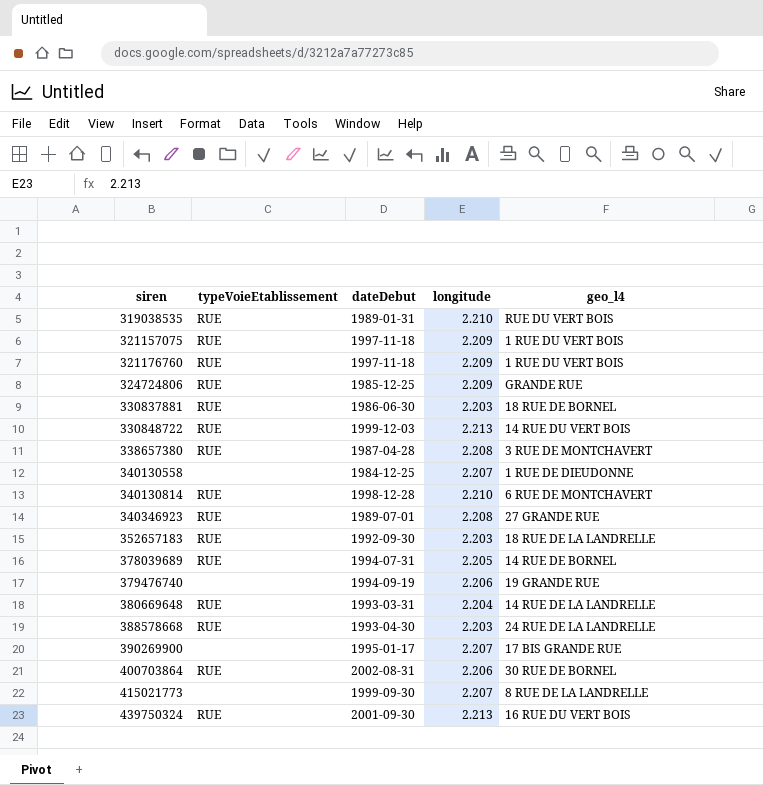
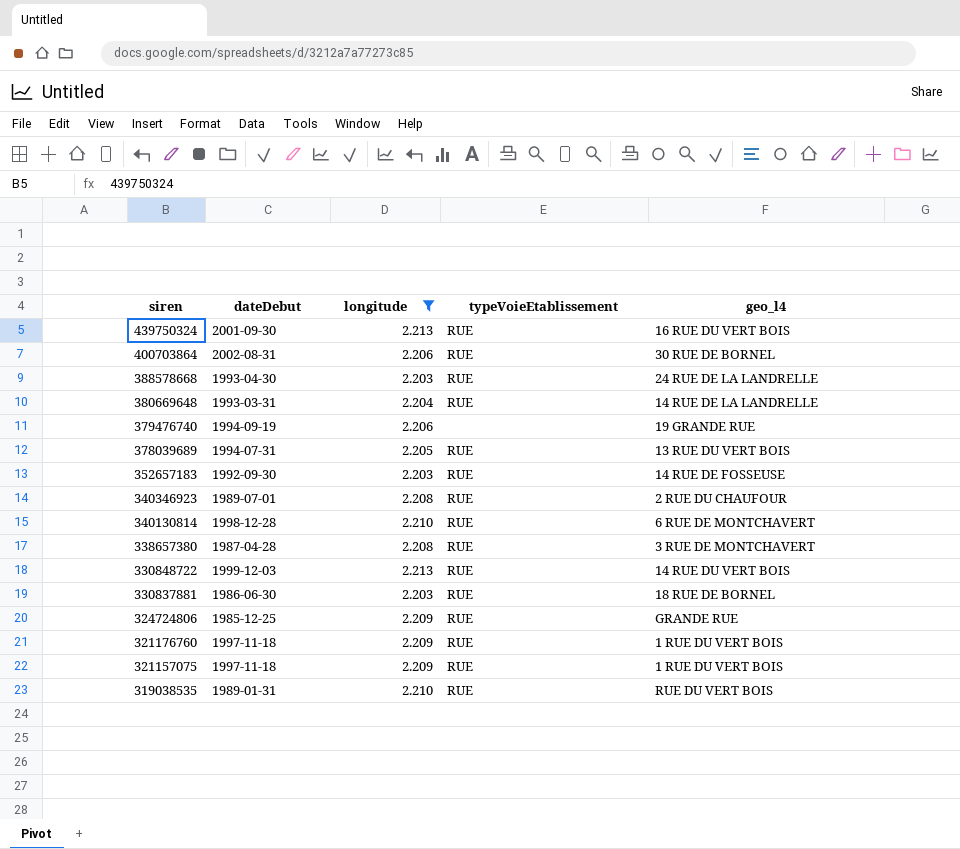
filter: none -> longitude != 2.207
row order: siren ascending -> siren descending
column typeVoieEtablissement | position: 2 -> 4
378039689 | geo_l4: 14 RUE DE BORNEL -> 13 RUE DU VERT BOIS
352657183 | geo_l4: 18 RUE DE LA LANDRELLE -> 14 RUE DE FOSSEUSE
340346923 | geo_l4: 27 GRANDE RUE -> 2 RUE DU CHAUFOUR

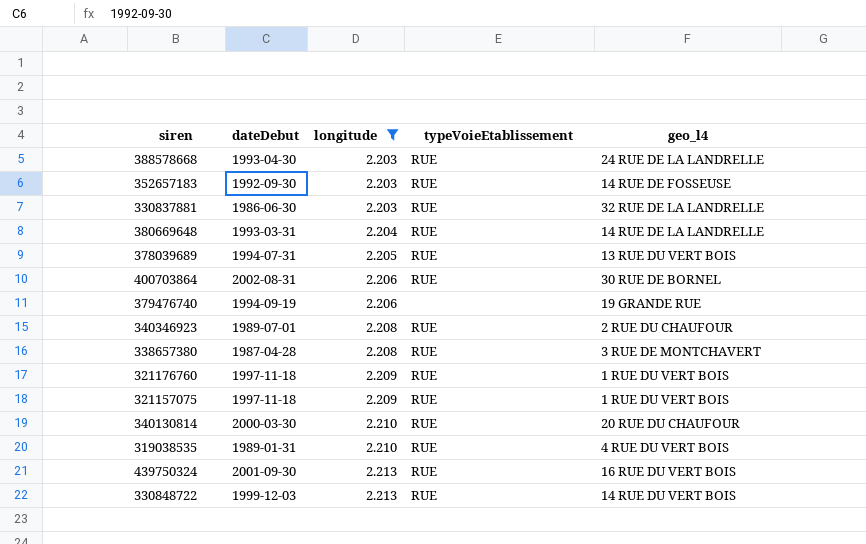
row order: siren descending -> longitude ascending
row 324724806: 1985-12-25 | 2.209 | RUE | GRANDE RUE -> none
330837881 | geo_l4: 18 RUE DE BORNEL -> 32 RUE DE LA LANDRELLE
340130814 | dateDebut: 1998-12-28 -> 2000-03-30
340130814 | geo_l4: 6 RUE DE MONTCHAVERT -> 20 RUE DU CHAUFOUR
319038535 | geo_l4: RUE DU VERT BOIS -> 4 RUE DU VERT BOIS

